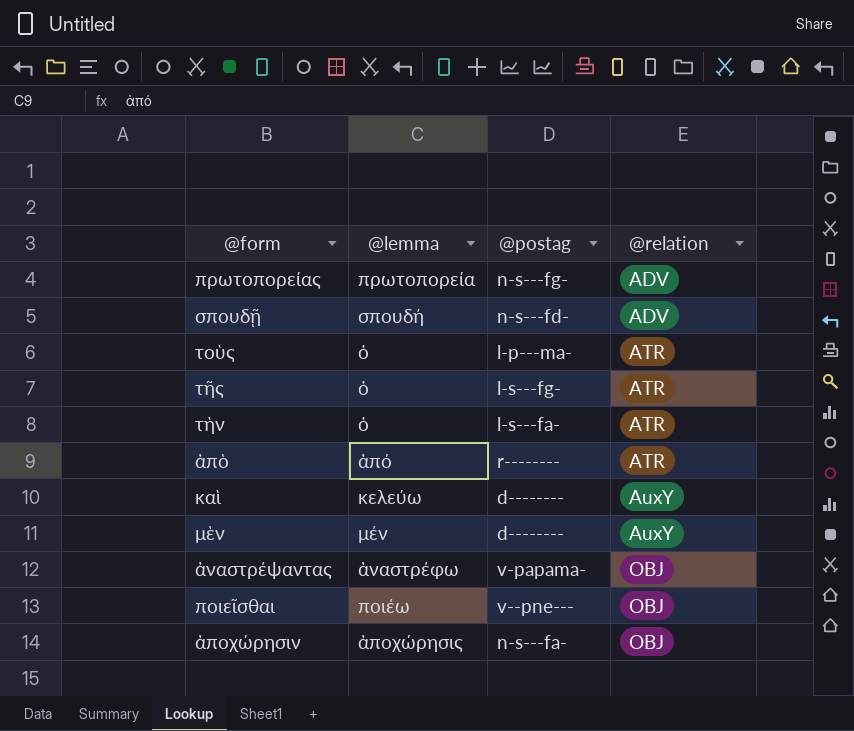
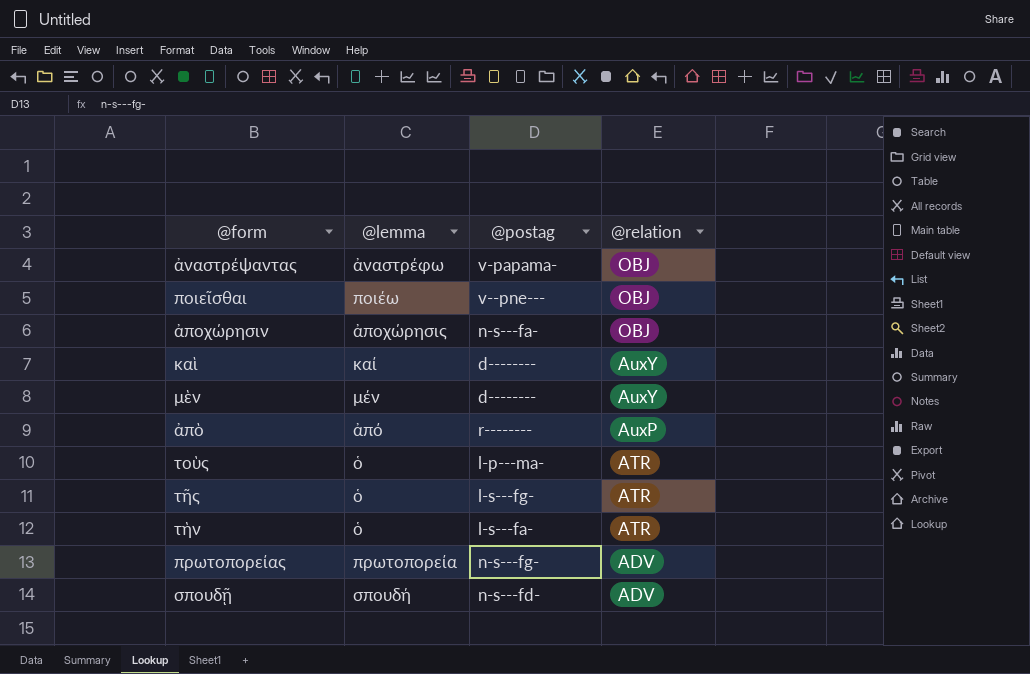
row order: @relation ascending -> @relation descending
καὶ | @lemma: κελεύω -> καί
ἀπὸ | @relation: ATR -> AuxP

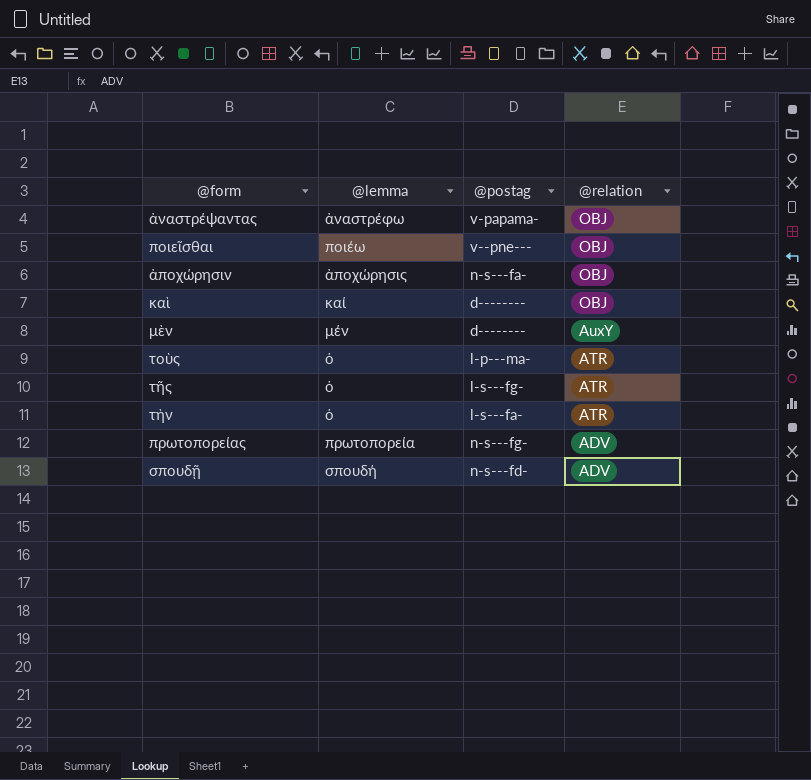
row ἀπὸ: ἀπό | r-------- | AuxP -> none
καὶ | @relation: AuxY -> OBJ

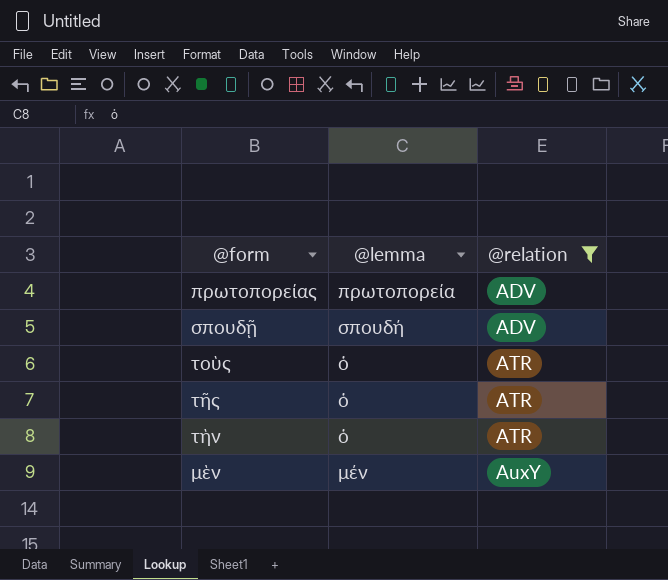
filter: none -> @relation != OBJ
row order: @relation descending -> @relation ascending
column @postag | position: 3 -> none

